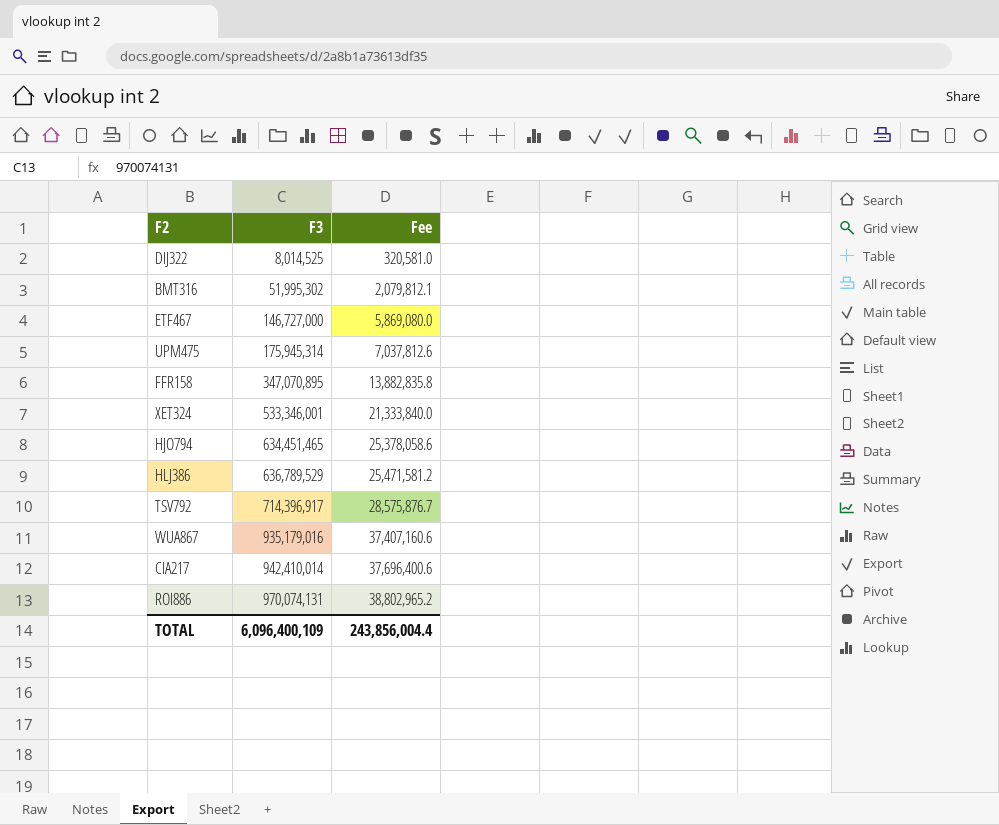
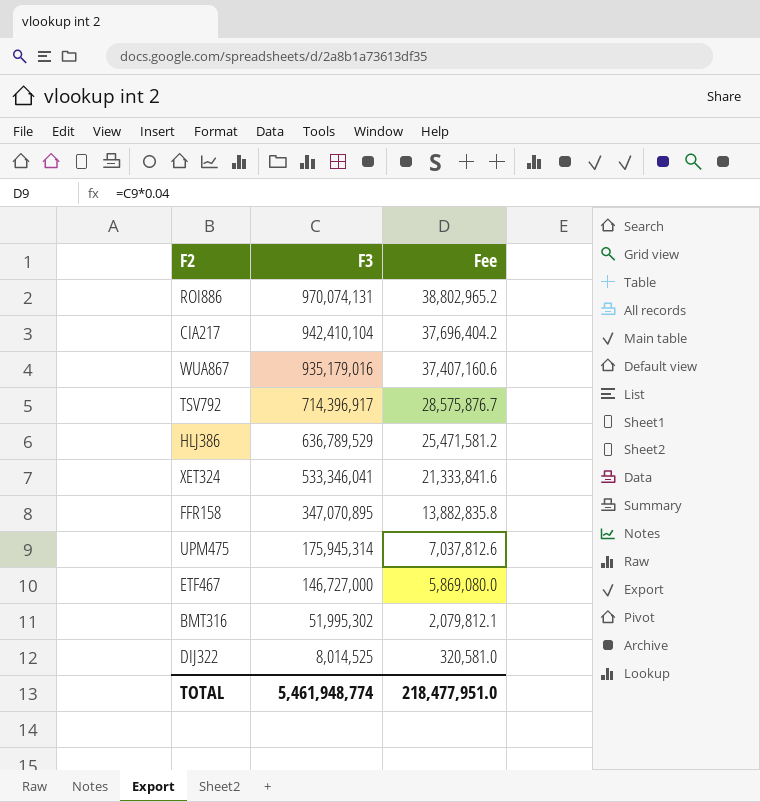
row order: F3 ascending -> F3 descending
row HJO794: 634,451,465 | 25,378,058.6 -> none
CIA217 | F3: 942,410,014 -> 942,410,104
CIA217 | Fee: 37,696,400.6 -> 37,696,404.2
XET324 | F3: 533,346,001 -> 533,346,041
XET324 | Fee: 21,333,840.0 -> 21,333,841.6
TOTAL | F3: 6,096,400,109 -> 5,461,948,774
TOTAL | Fee: 243,856,004.4 -> 218,477,951.0

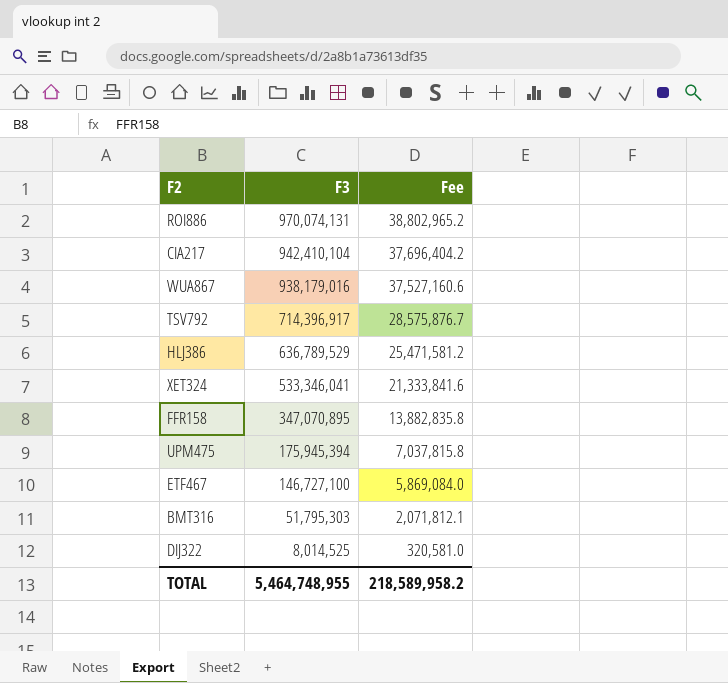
WUA867 | F3: 935,179,016 -> 938,179,016
WUA867 | Fee: 37,407,160.6 -> 37,527,160.6
UPM475 | F3: 175,945,314 -> 175,945,394
UPM475 | Fee: 7,037,812.6 -> 7,037,815.8
ETF467 | F3: 146,727,000 -> 146,727,100
ETF467 | Fee: 5,869,080.0 -> 5,869,084.0
BMT316 | F3: 51,995,302 -> 51,795,303
BMT316 | Fee: 2,079,812.1 -> 2,071,812.1
TOTAL | F3: 5,461,948,774 -> 5,464,748,955
TOTAL | Fee: 218,477,951.0 -> 218,589,958.2

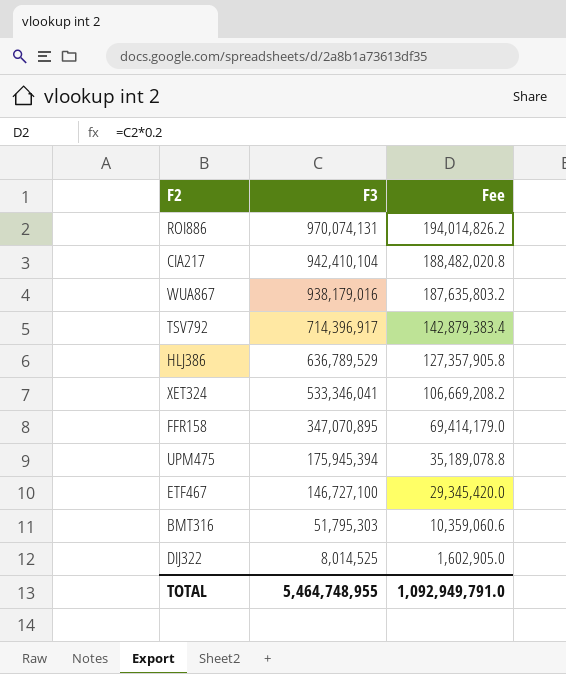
column Fee | formula: [F3] * 0.04 -> [F3] * 0.2
TOTAL | Fee: 218,589,958.2 -> 1,092,949,791.0

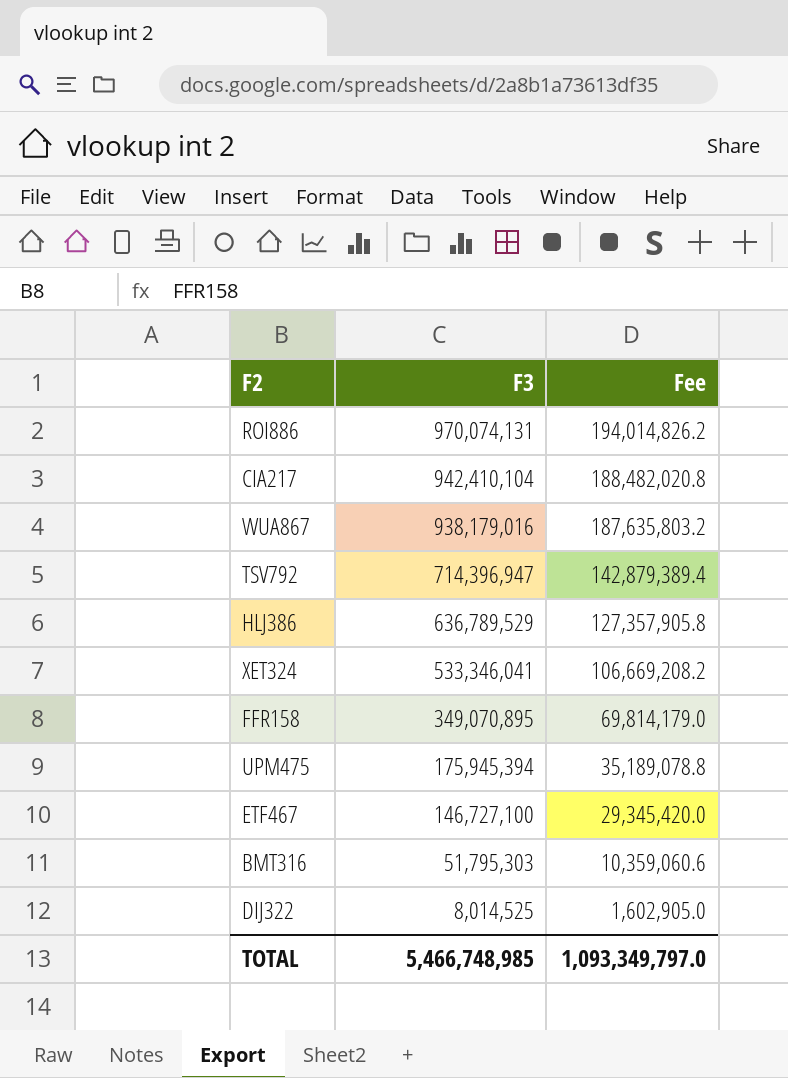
TSV792 | F3: 714,396,917 -> 714,396,947
TSV792 | Fee: 142,879,383.4 -> 142,879,389.4
FFR158 | F3: 347,070,895 -> 349,070,895
FFR158 | Fee: 69,414,179.0 -> 69,814,179.0
TOTAL | F3: 5,464,748,955 -> 5,466,748,985
TOTAL | Fee: 1,092,949,791.0 -> 1,093,349,797.0

